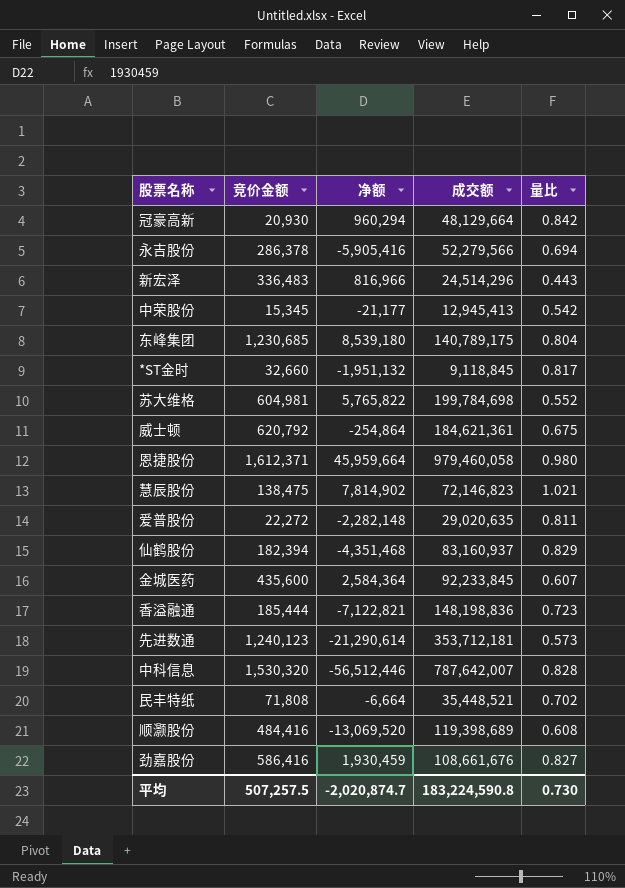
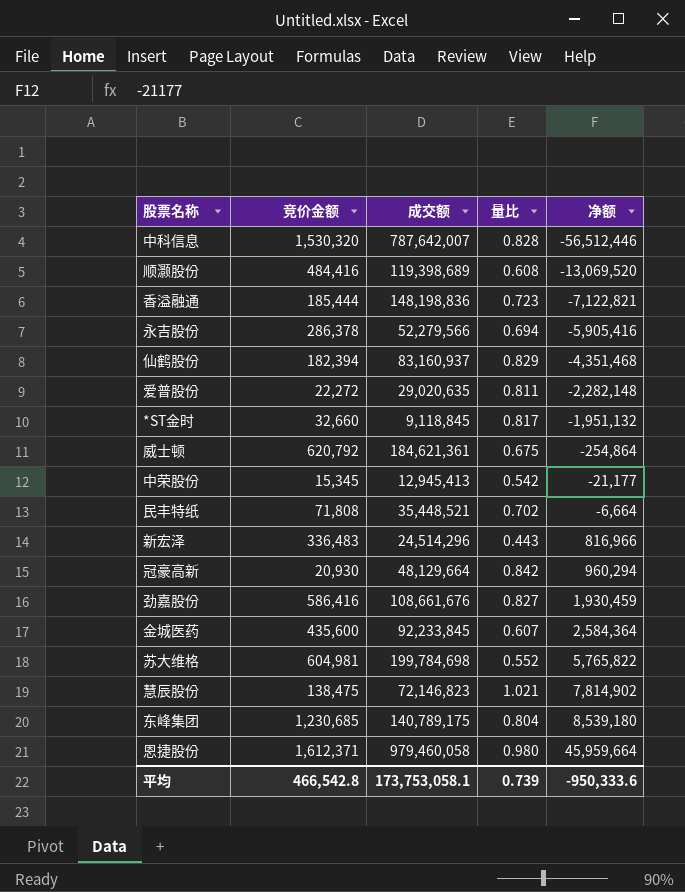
row order: none -> 净额 ascending
column 净额 | position: 3 -> 5
row 先进数通: 1,240,123 | -21,290,614 | 353,712,181 | 0.573 -> none
平均 | 竞价金额: 507,257.5 -> 466,542.8
平均 | 成交额: 183,224,590.8 -> 173,753,058.1
平均 | 量比: 0.730 -> 0.739
平均 | 净额: -2,020,874.7 -> -950,333.6

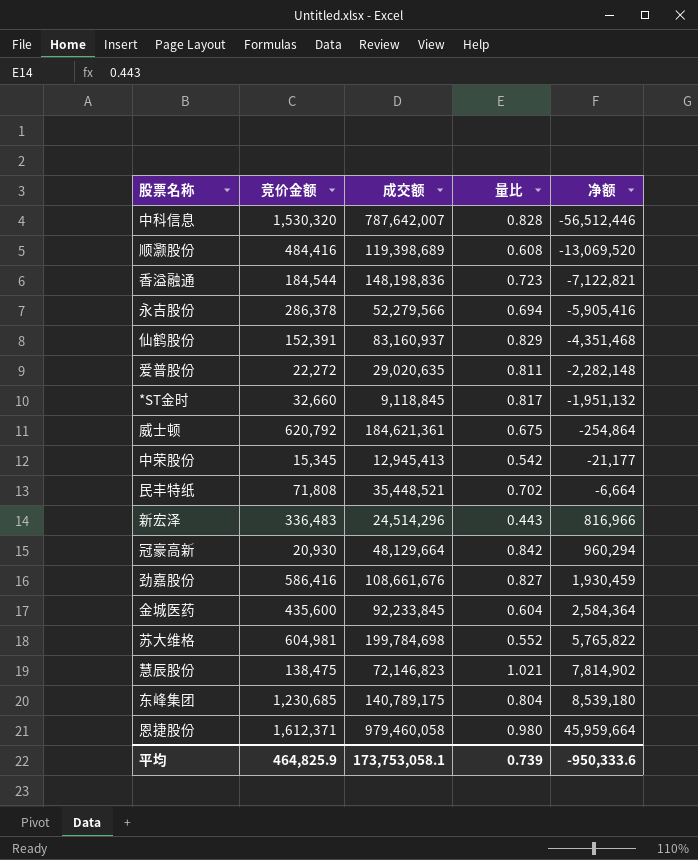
香溢融通 | 竞价金额: 185,444 -> 184,544
仙鹤股份 | 竞价金额: 182,394 -> 152,391
金城医药 | 量比: 0.607 -> 0.604
平均 | 竞价金额: 466,542.8 -> 464,825.9

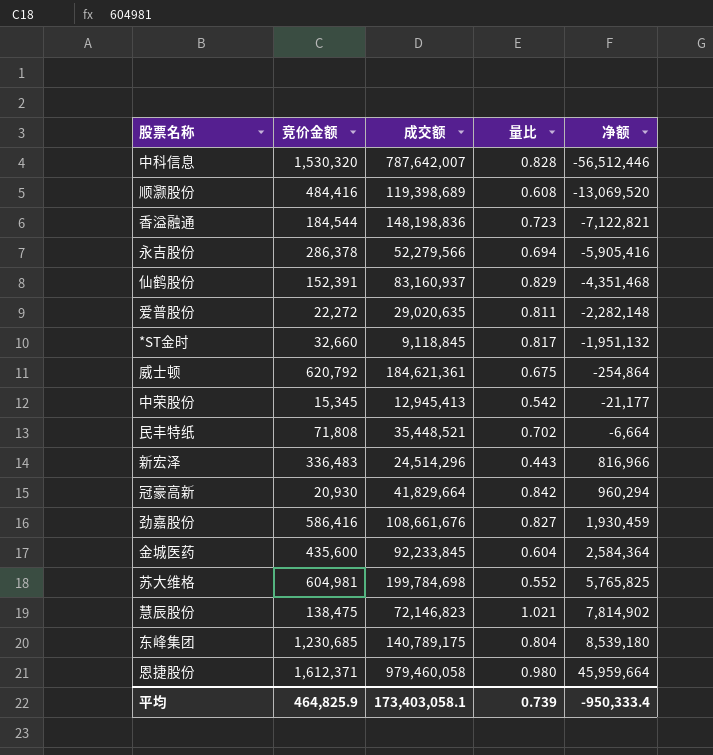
冠豪高新 | 成交额: 48,129,664 -> 41,829,664
苏大维格 | 净额: 5,765,822 -> 5,765,825
平均 | 成交额: 173,753,058.1 -> 173,403,058.1
平均 | 净额: -950,333.6 -> -950,333.4

